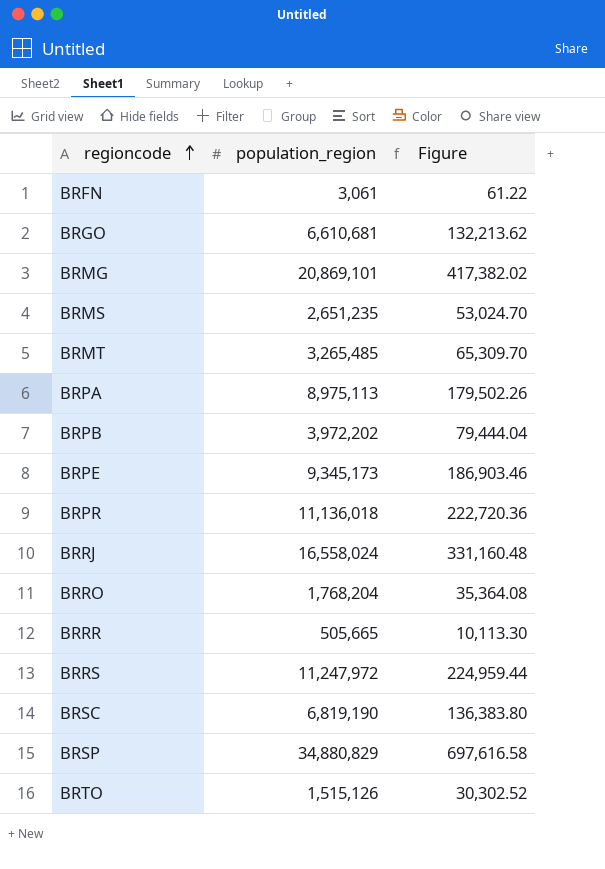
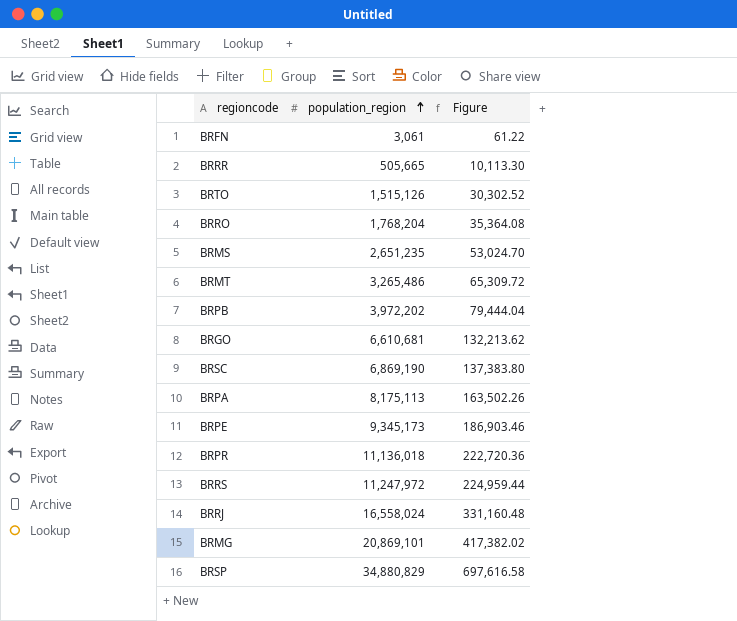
row order: regioncode ascending -> population_region ascending
BRMT | population_region: 3,265,485 -> 3,265,486
BRMT | Figure: 65,309.70 -> 65,309.72
BRSC | population_region: 6,819,190 -> 6,869,190
BRSC | Figure: 136,383.80 -> 137,383.80
BRPA | population_region: 8,975,113 -> 8,175,113
BRPA | Figure: 179,502.26 -> 163,502.26

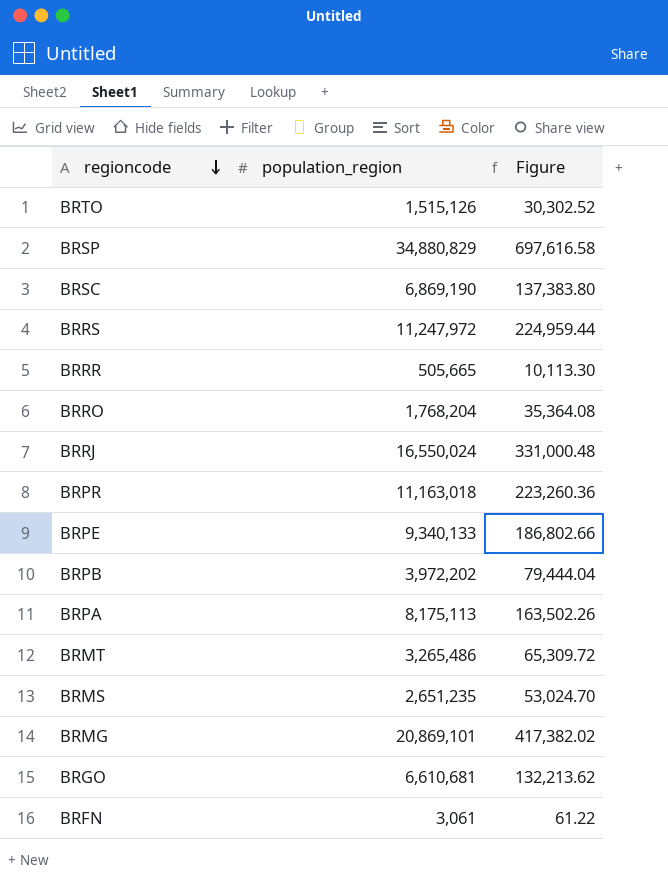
row order: population_region ascending -> regioncode descending
BRRJ | population_region: 16,558,024 -> 16,550,024
BRRJ | Figure: 331,160.48 -> 331,000.48
BRPR | population_region: 11,136,018 -> 11,163,018
BRPR | Figure: 222,720.36 -> 223,260.36
BRPE | population_region: 9,345,173 -> 9,340,133
BRPE | Figure: 186,903.46 -> 186,802.66

